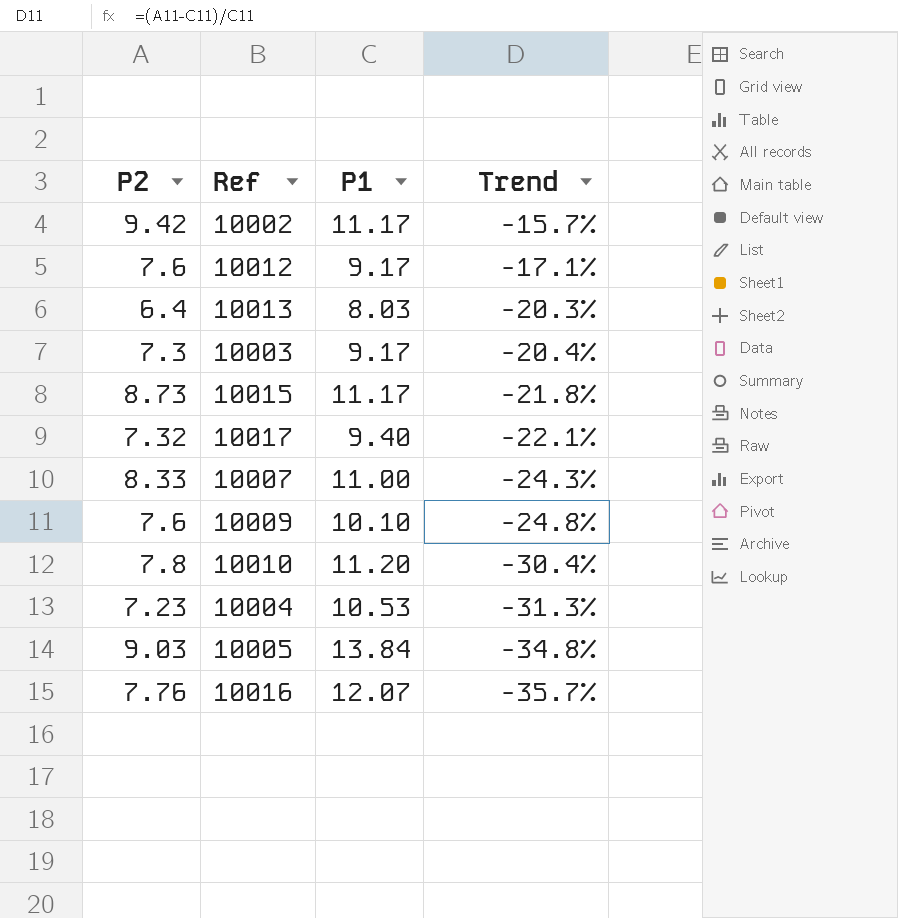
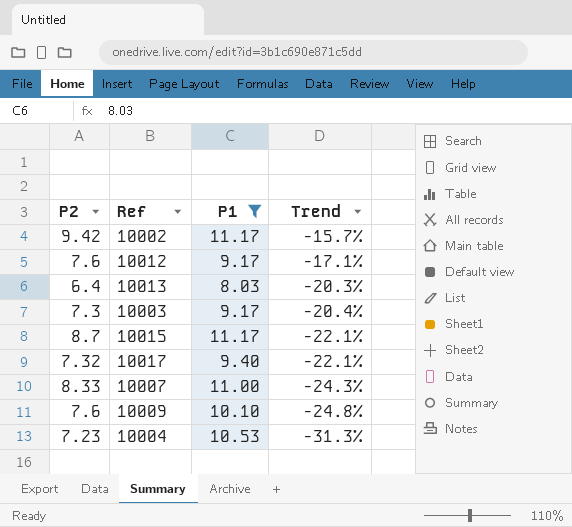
filter: none -> P1 <= 11.17
10015 | P2: 8.73 -> 8.7
10015 | Trend: -21.8% -> -22.1%

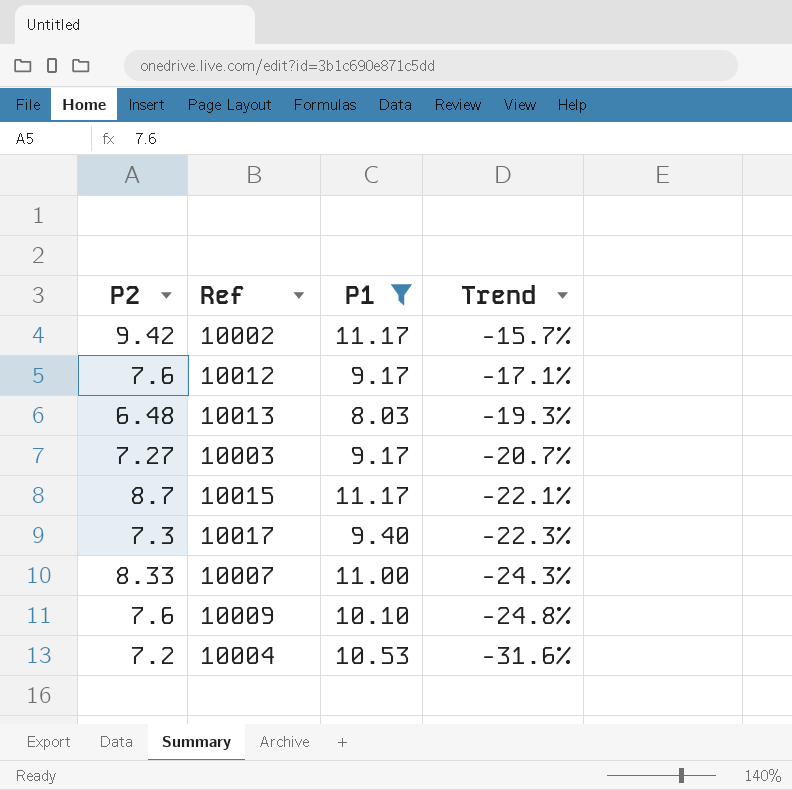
10013 | P2: 6.4 -> 6.48
10013 | Trend: -20.3% -> -19.3%
10003 | P2: 7.3 -> 7.27
10003 | Trend: -20.4% -> -20.7%
10017 | P2: 7.32 -> 7.3
10017 | Trend: -22.1% -> -22.3%
10004 | P2: 7.23 -> 7.2
10004 | Trend: -31.3% -> -31.6%

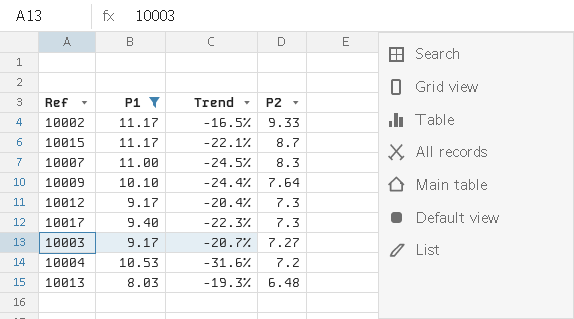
row order: Trend descending -> P2 descending
column P2 | position: 1 -> 4
10002 | Trend: -15.7% -> -16.5%
10002 | P2: 9.42 -> 9.33
10007 | Trend: -24.3% -> -24.5%
10007 | P2: 8.33 -> 8.3
10009 | Trend: -24.8% -> -24.4%
10009 | P2: 7.6 -> 7.64
10012 | Trend: -17.1% -> -20.4%
10012 | P2: 7.6 -> 7.3

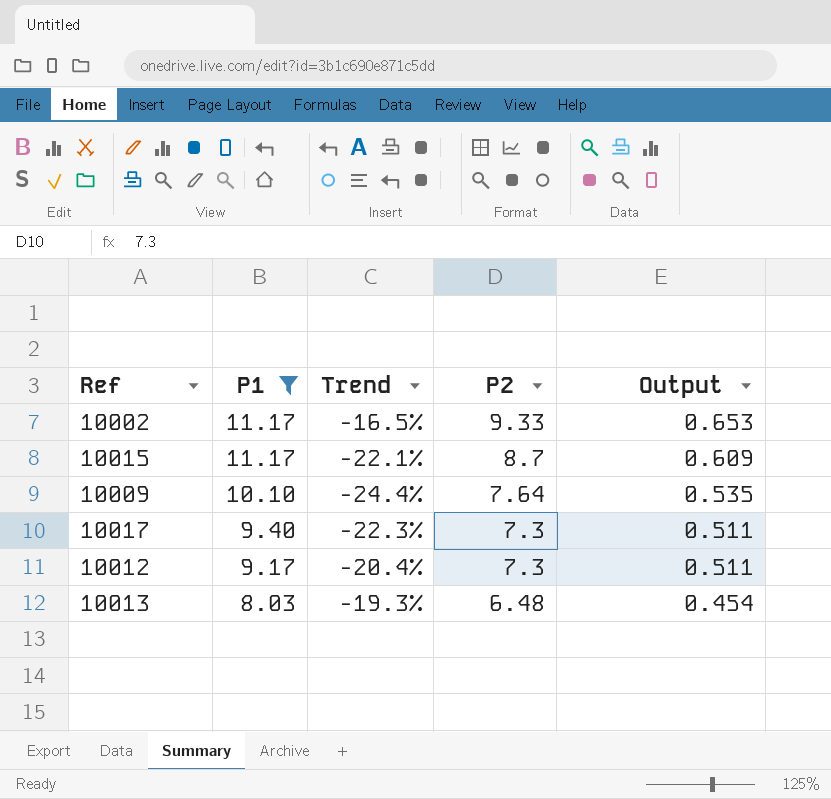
row order: P2 descending -> P1 descending
column Output | formula: none -> [P2] * 0.07
row 10007: 11.00 | -24.5% | 8.3 -> none
row 10003: 9.17 | -20.7% | 7.27 -> none
row 10004: 10.53 | -31.6% | 7.2 -> none

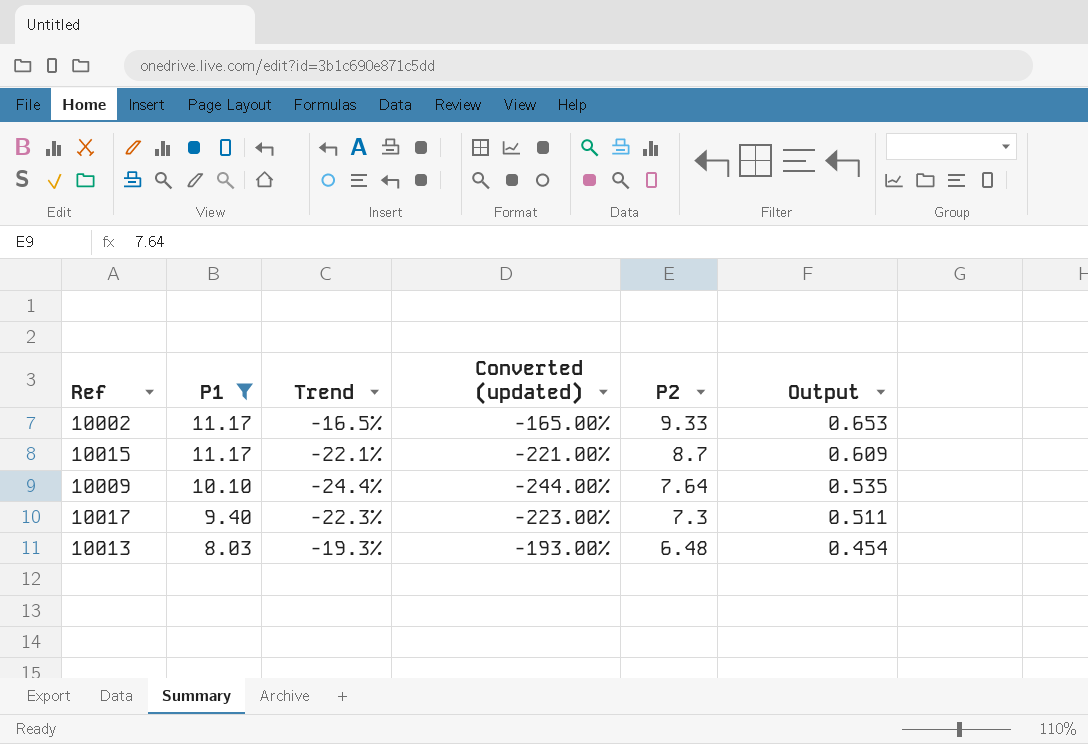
column Converted (updated) | formula: none -> [Trend] * 10
row 10012: 9.17 | -20.4% | 7.3 | 0.511 -> none

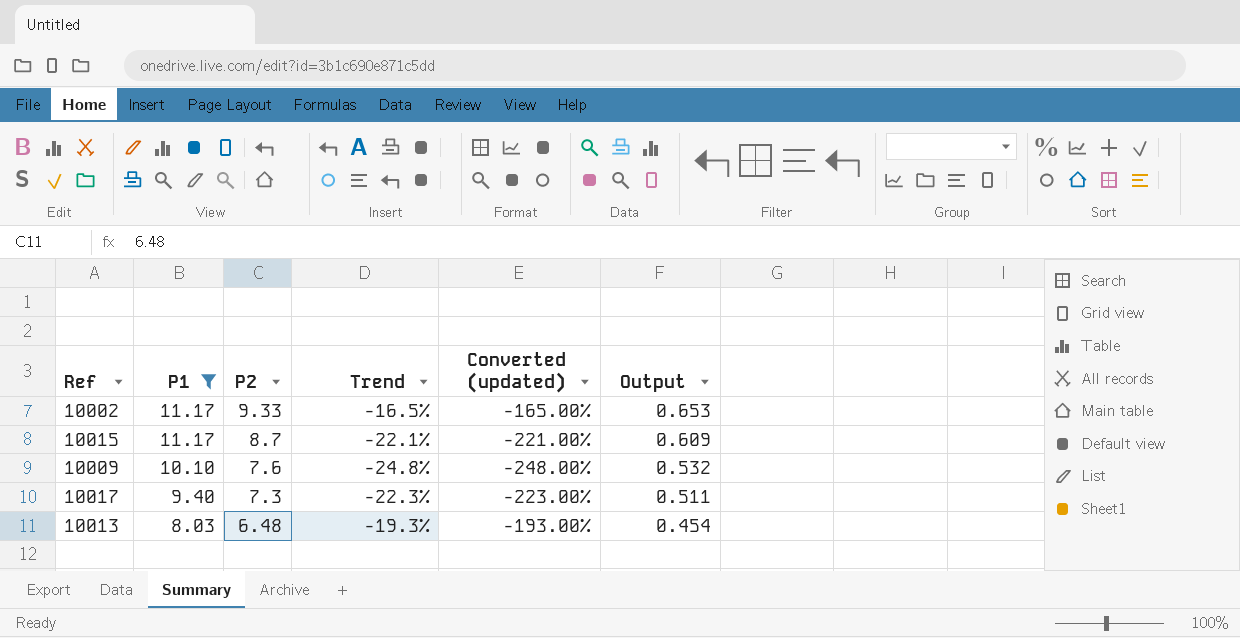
column P2 | position: 5 -> 3
10009 | P2: 7.64 -> 7.6
10009 | Trend: -24.4% -> -24.8%
10009 | Converted (updated): -244.00% -> -248.00%
10009 | Output: 0.535 -> 0.532

